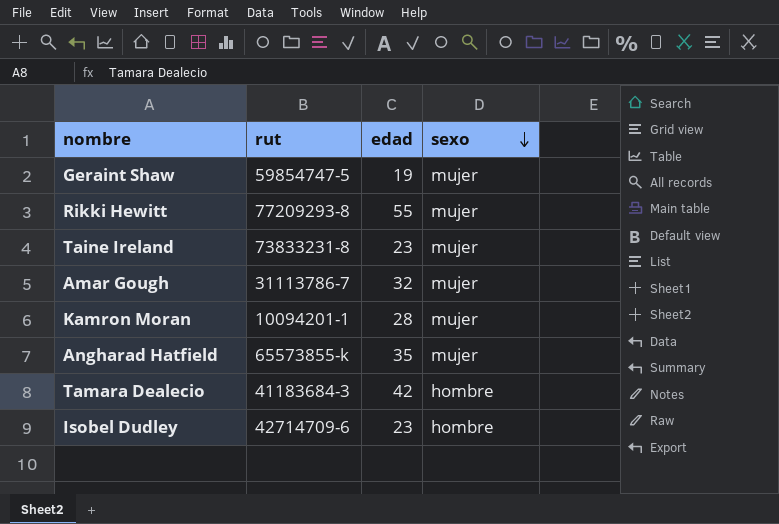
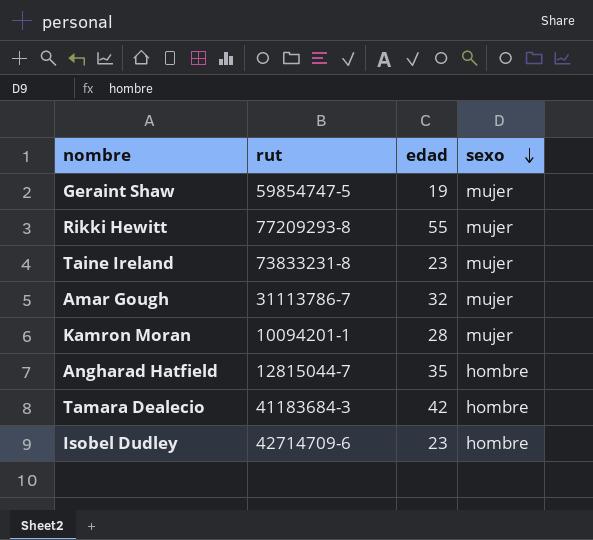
Angharad Hatfield | rut: 65573855-k -> 12815044-7
Angharad Hatfield | sexo: mujer -> hombre

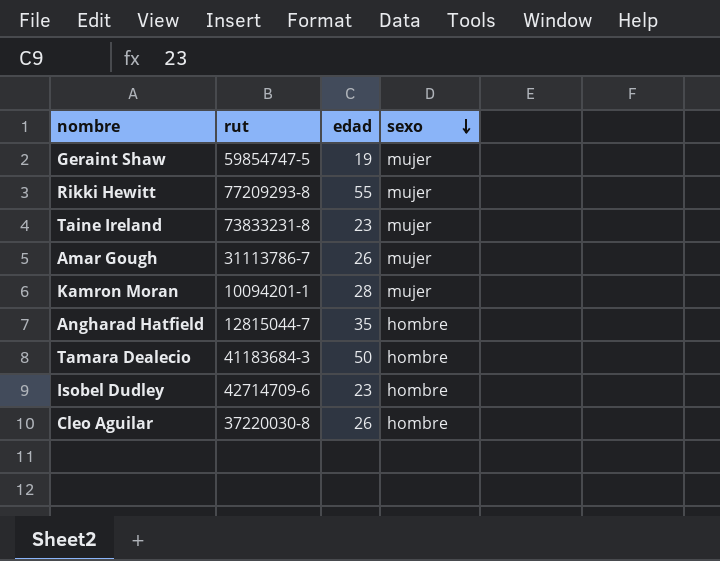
Amar Gough | edad: 32 -> 26
Tamara Dealecio | edad: 42 -> 50
row Cleo Aguilar: none -> 37220030-8 | 26 | hombre

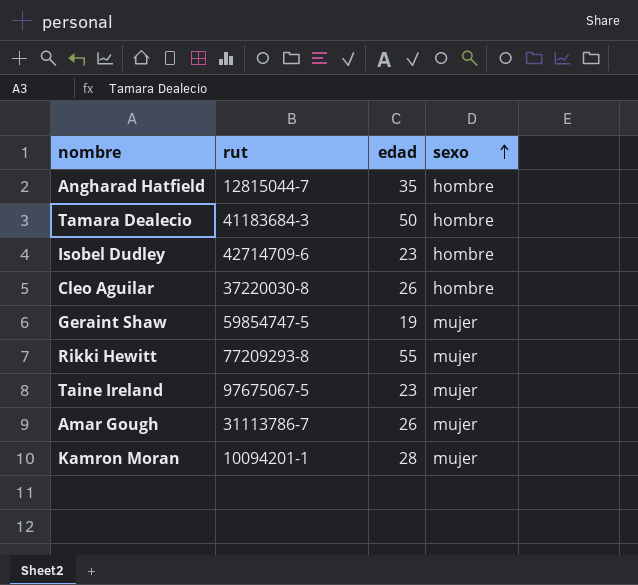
row order: sexo descending -> sexo ascending
Taine Ireland | rut: 73833231-8 -> 97675067-5

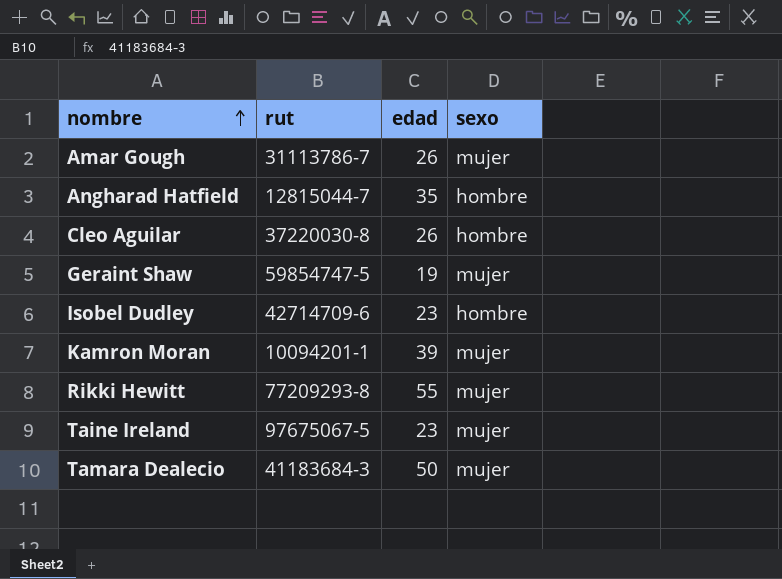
row order: sexo ascending -> nombre ascending
Kamron Moran | edad: 28 -> 39
Tamara Dealecio | sexo: hombre -> mujer

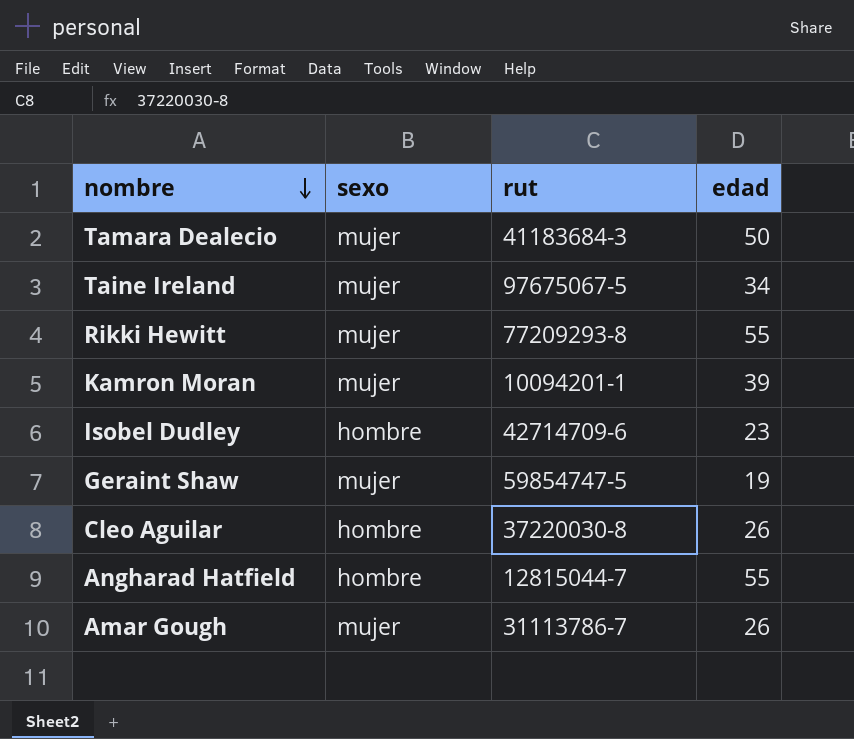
row order: nombre ascending -> nombre descending
column sexo | position: 4 -> 2
Taine Ireland | edad: 23 -> 34
Angharad Hatfield | edad: 35 -> 55

